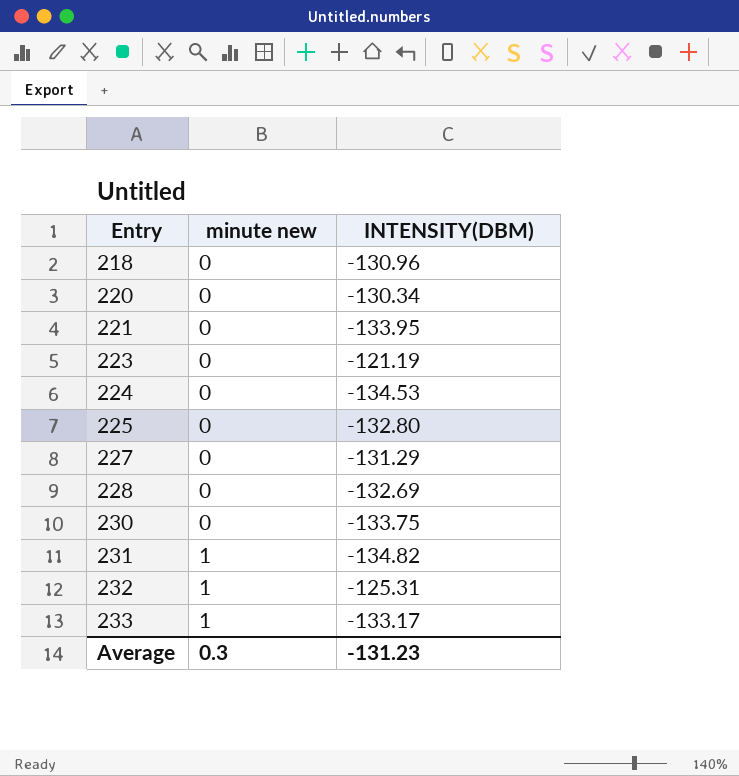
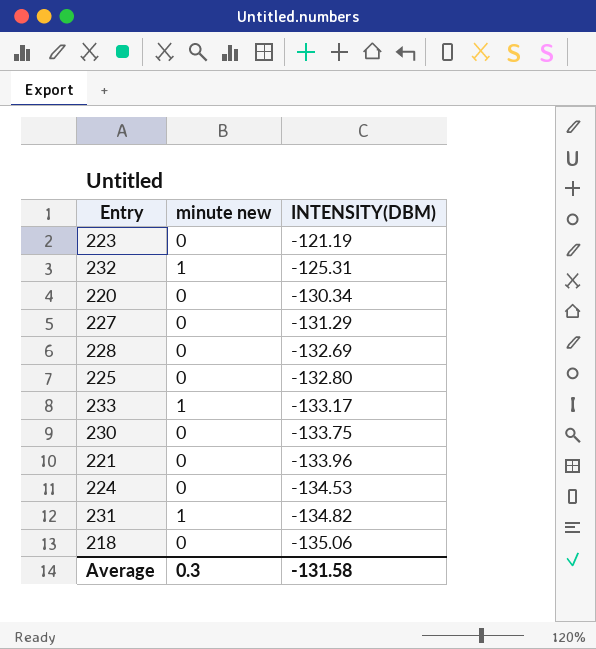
row order: Entry ascending -> INTENSITY(DBM) descending
221 | INTENSITY(DBM): -133.95 -> -133.96
218 | INTENSITY(DBM): -130.96 -> -135.06
Average | INTENSITY(DBM): -131.23 -> -131.58

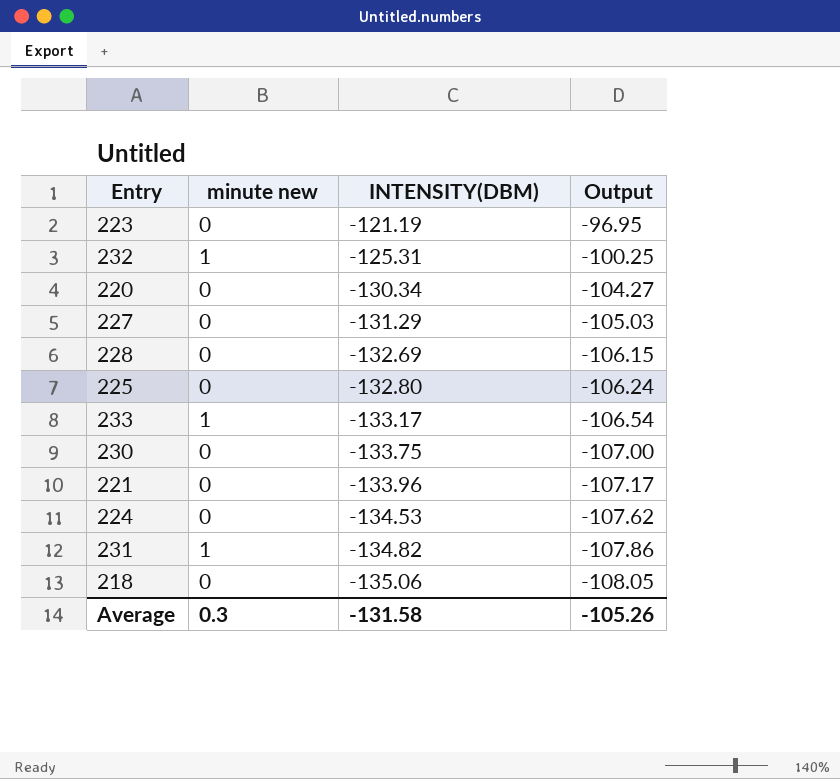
column Output | formula: none -> [INTENSITY(DBM)] * 0.8

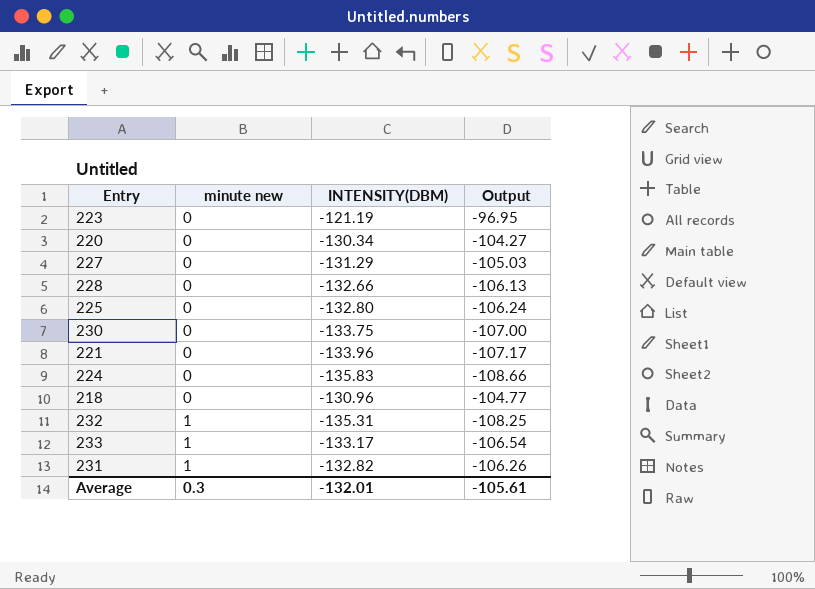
row order: INTENSITY(DBM) descending -> minute new ascending
228 | INTENSITY(DBM): -132.69 -> -132.66
228 | Output: -106.15 -> -106.13
224 | INTENSITY(DBM): -134.53 -> -135.83
224 | Output: -107.62 -> -108.66
218 | INTENSITY(DBM): -135.06 -> -130.96
218 | Output: -108.05 -> -104.77
232 | INTENSITY(DBM): -125.31 -> -135.31
232 | Output: -100.25 -> -108.25
231 | INTENSITY(DBM): -134.82 -> -132.82
231 | Output: -107.86 -> -106.26
Average | INTENSITY(DBM): -131.58 -> -132.01
Average | Output: -105.26 -> -105.61

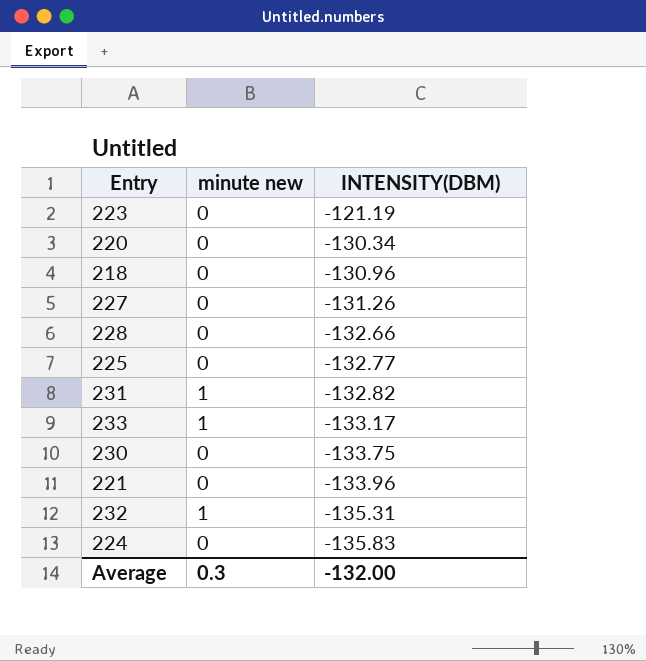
row order: minute new ascending -> INTENSITY(DBM) descending
column Output | formula: [INTENSITY(DBM)] * 0.8 -> none
227 | INTENSITY(DBM): -131.29 -> -131.26
225 | INTENSITY(DBM): -132.80 -> -132.77
Average | INTENSITY(DBM): -132.01 -> -132.00

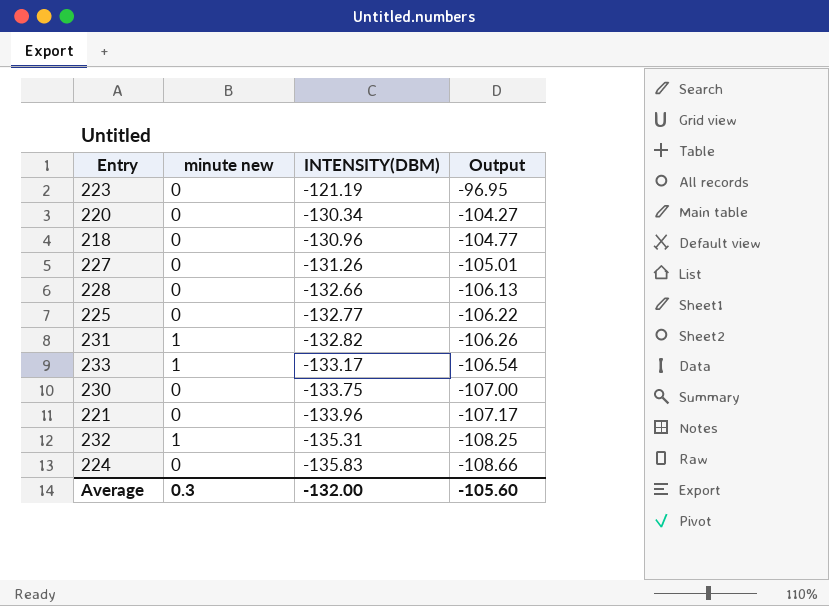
column Output | formula: none -> [INTENSITY(DBM)] * 0.8

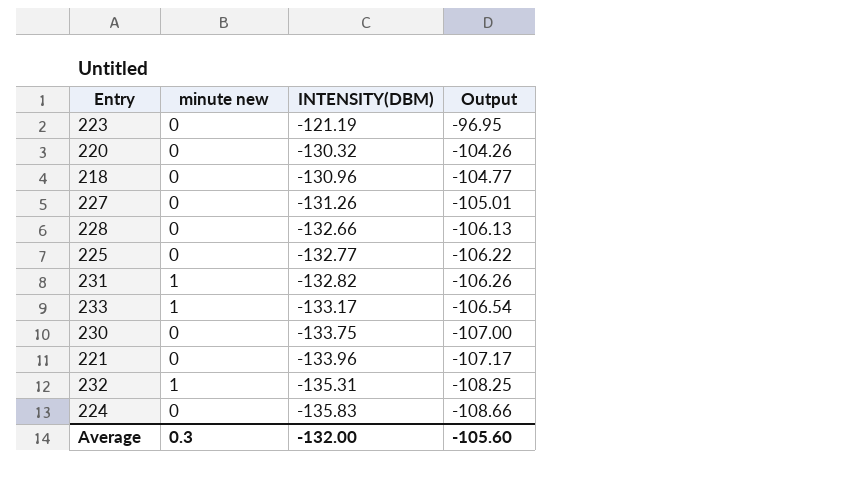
220 | INTENSITY(DBM): -130.34 -> -130.32
220 | Output: -104.27 -> -104.26

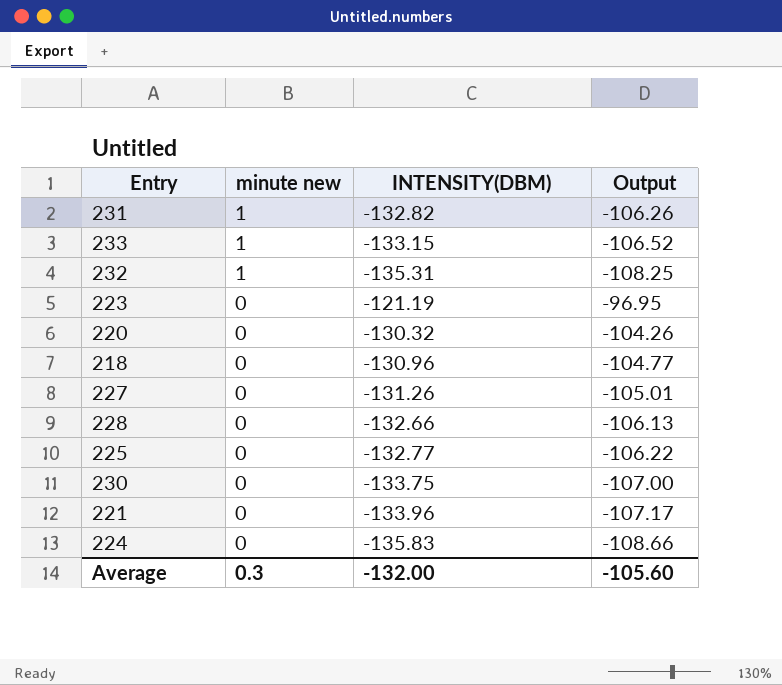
row order: INTENSITY(DBM) descending -> minute new descending
233 | INTENSITY(DBM): -133.17 -> -133.15
233 | Output: -106.54 -> -106.52

